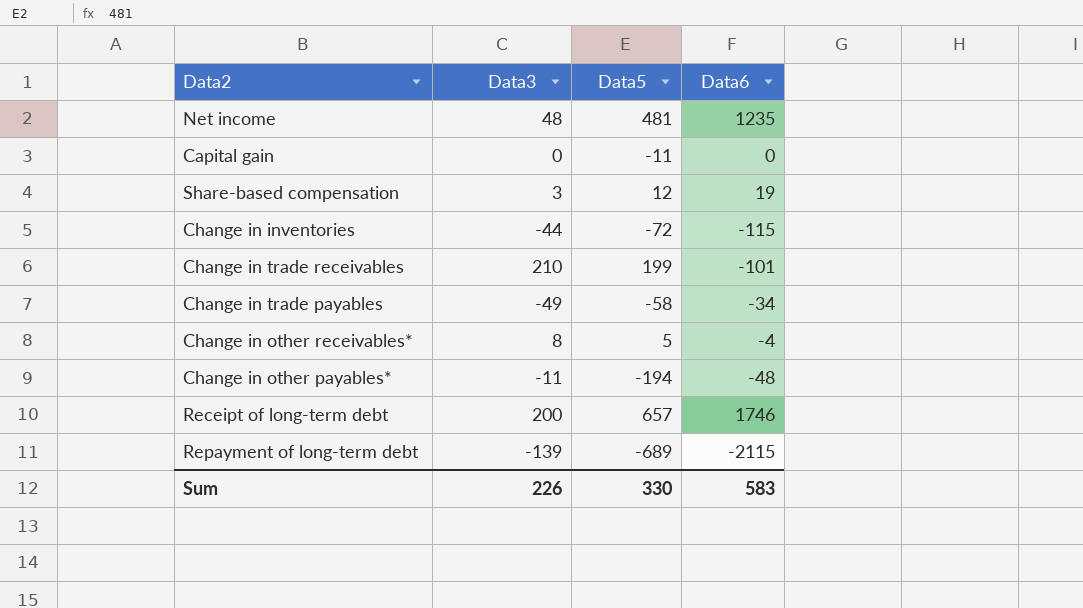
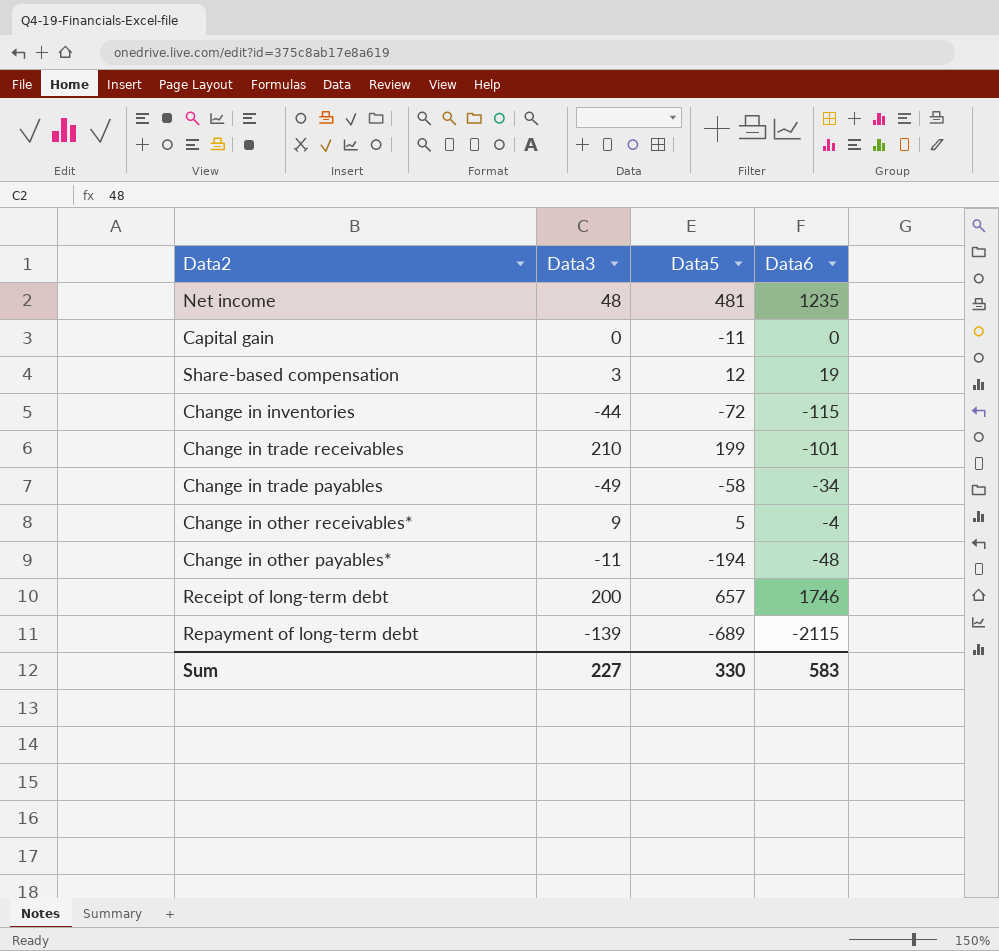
Change in other receivables* | Data3: 8 -> 9
Sum | Data3: 226 -> 227

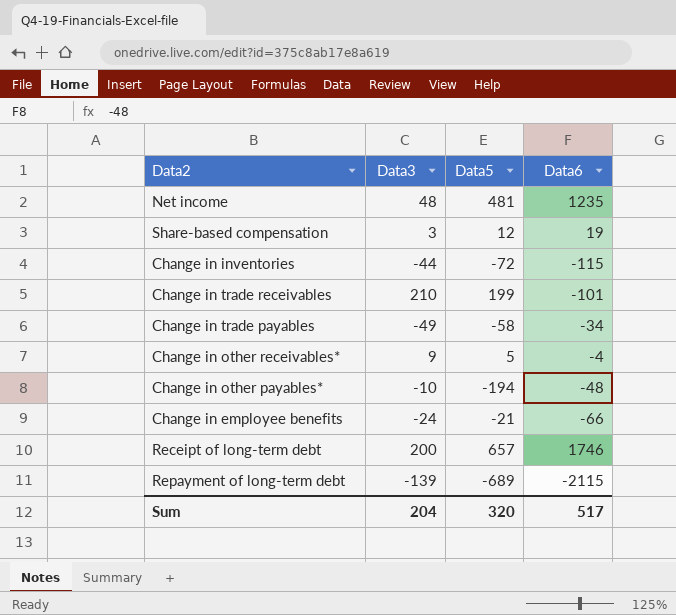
row Capital gain: 0 | -11 | 0 -> none
Change in other payables* | Data3: -11 -> -10
row Change in employee benefits: none -> -24 | -21 | -66
Sum | Data3: 227 -> 204
Sum | Data5: 330 -> 320
Sum | Data6: 583 -> 517

